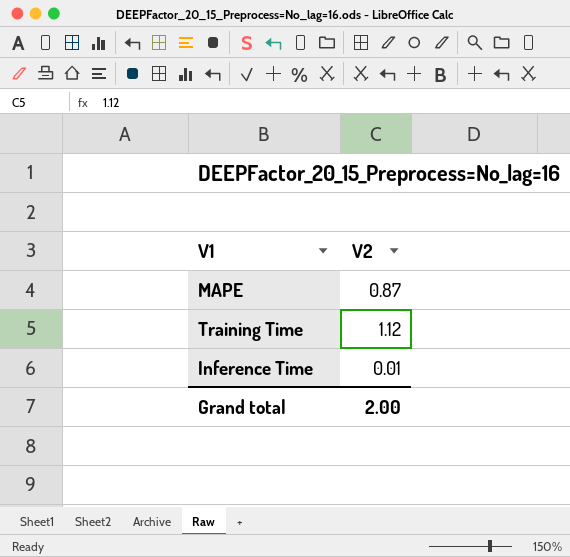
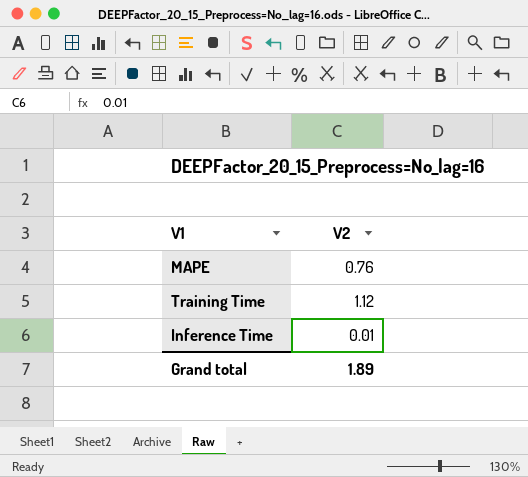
MAPE | V2: 0.87 -> 0.76
Grand total | V2: 2.00 -> 1.89

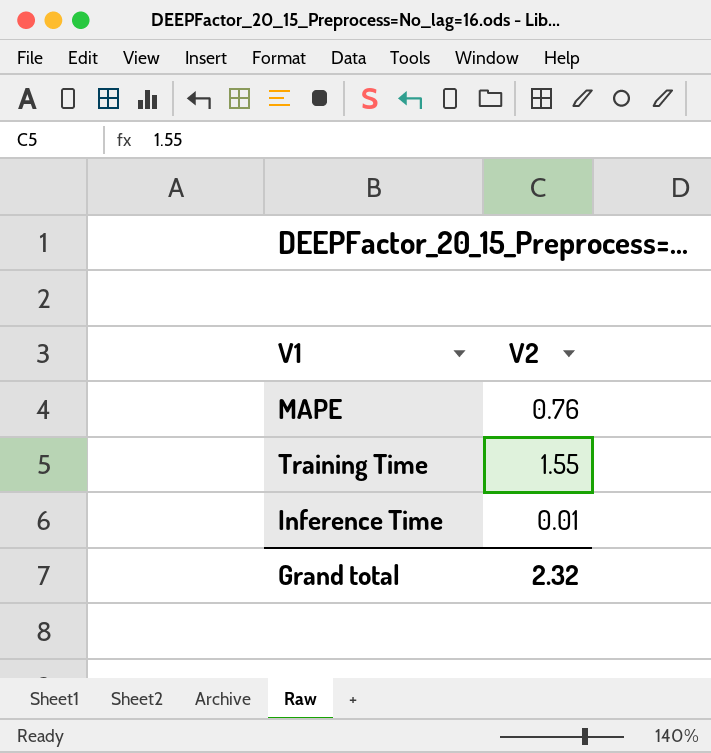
Training Time | V2: 1.12 -> 1.55
Grand total | V2: 1.89 -> 2.32

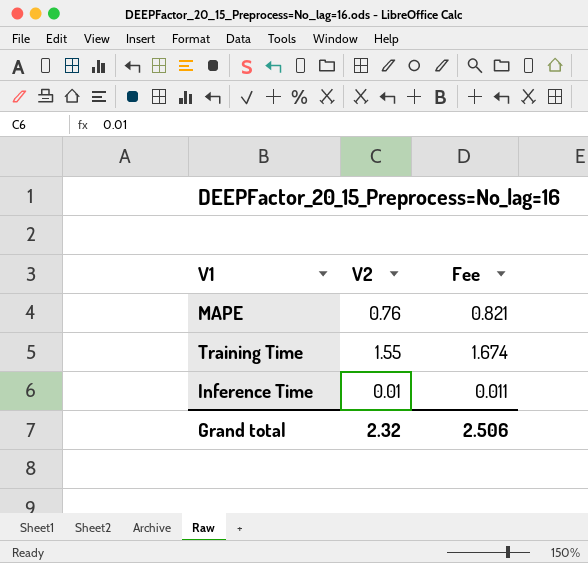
column Fee | formula: none -> [V2] * 1.08

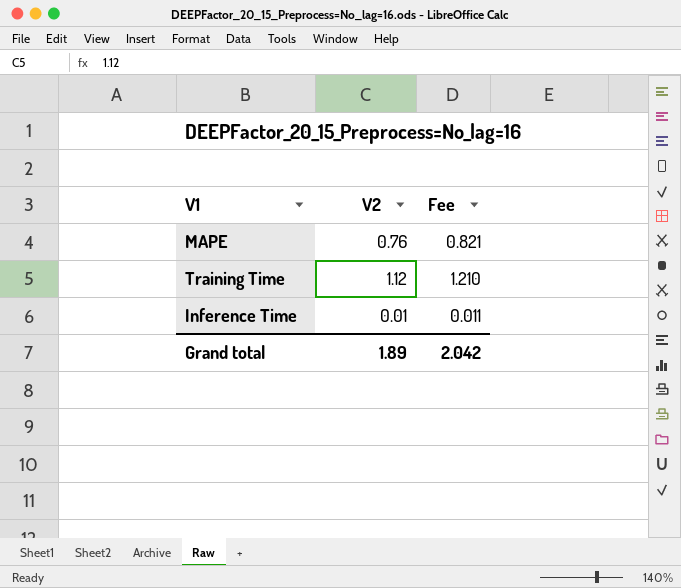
Training Time | V2: 1.55 -> 1.12
Training Time | Fee: 1.674 -> 1.210
Grand total | V2: 2.32 -> 1.89
Grand total | Fee: 2.506 -> 2.042

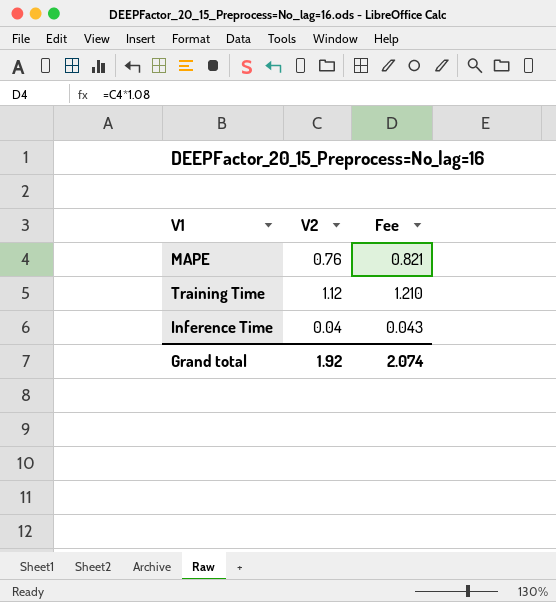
Inference Time | V2: 0.01 -> 0.04
Inference Time | Fee: 0.011 -> 0.043
Grand total | V2: 1.89 -> 1.92
Grand total | Fee: 2.042 -> 2.074

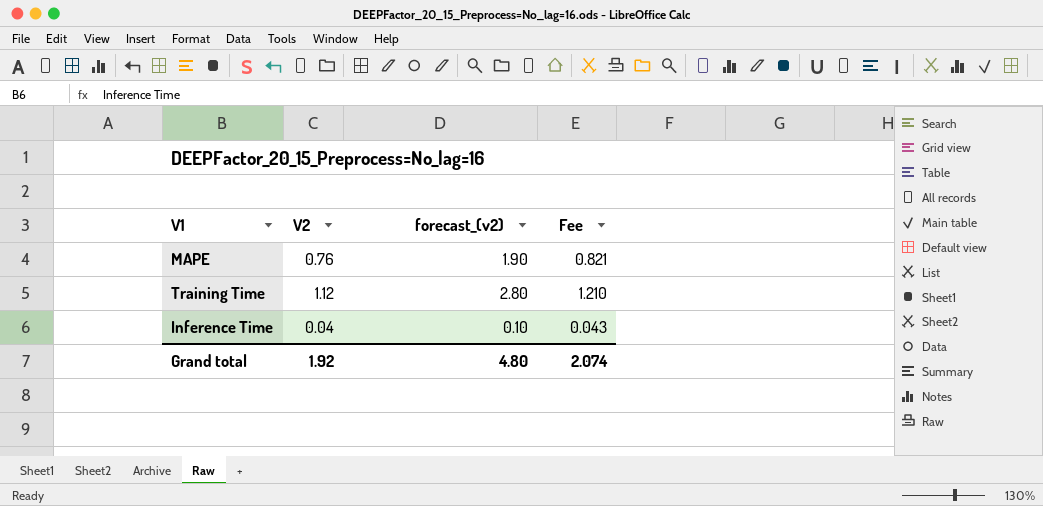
column forecast_(v2) | formula: none -> [V2] * 2.5

